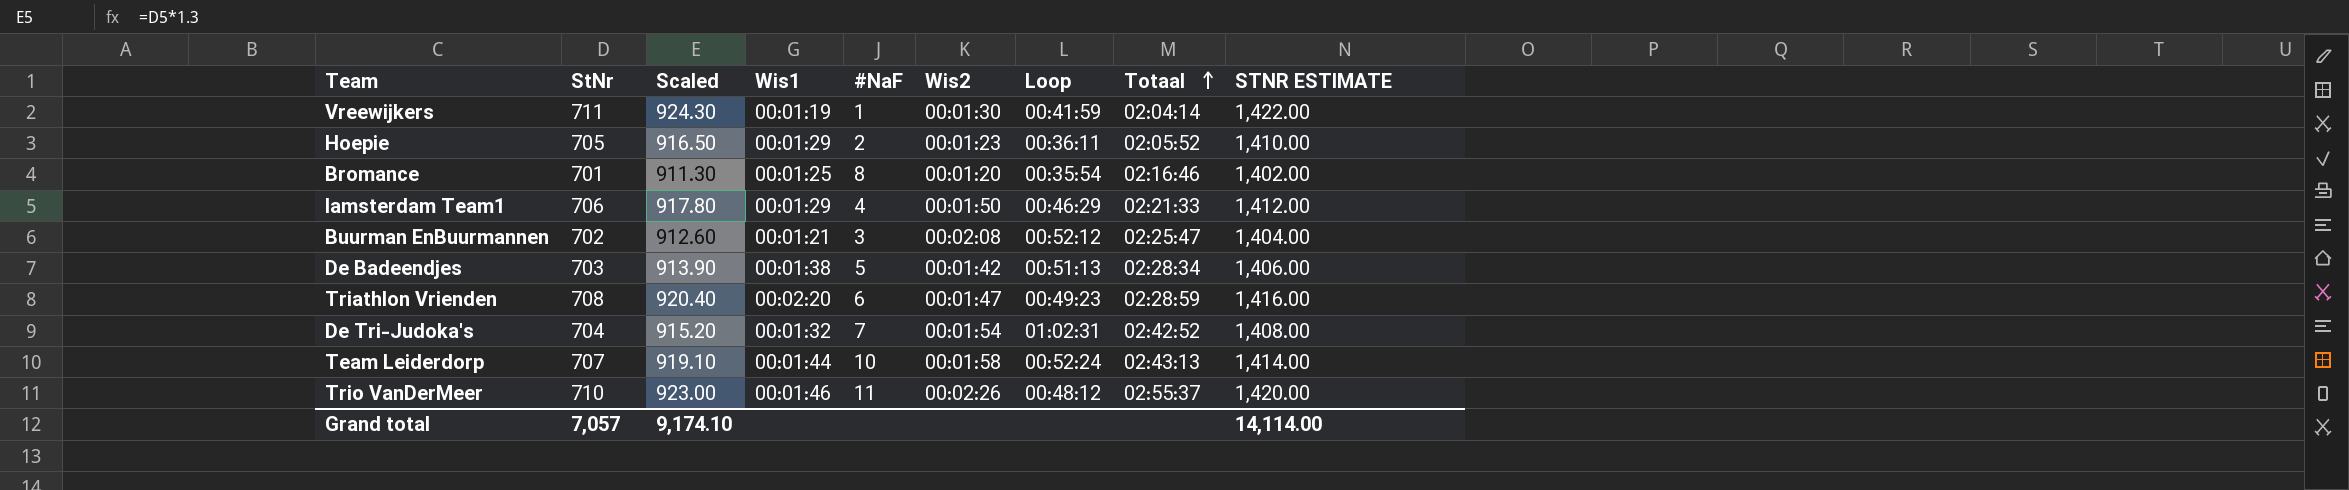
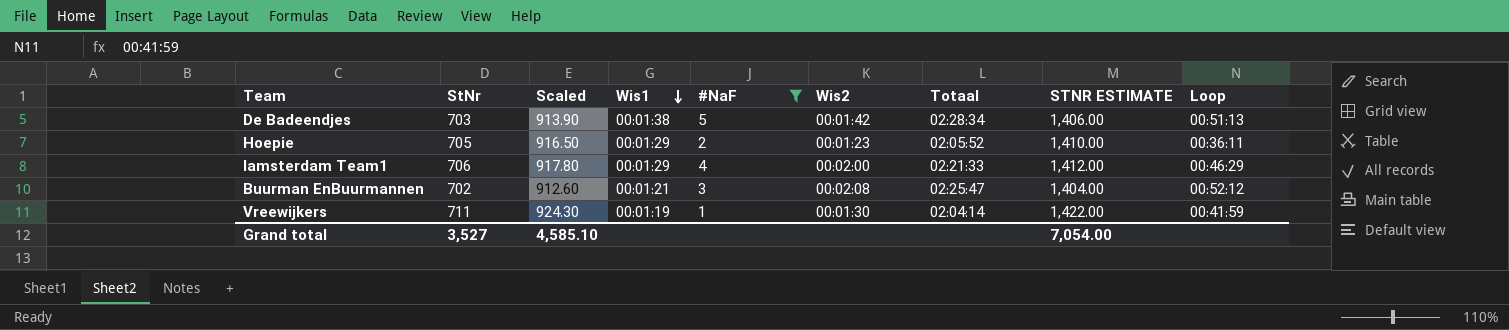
filter: none -> #NaF <= 5
row order: Totaal ascending -> Wis1 descending
column Loop | position: 7 -> 9
Iamsterdam Team1 | Wis2: 00:01:50 -> 00:02:00
Grand total | StNr: 7,057 -> 3,527
Grand total | Scaled: 9,174.10 -> 4,585.10
Grand total | STNR ESTIMATE: 14,114.00 -> 7,054.00

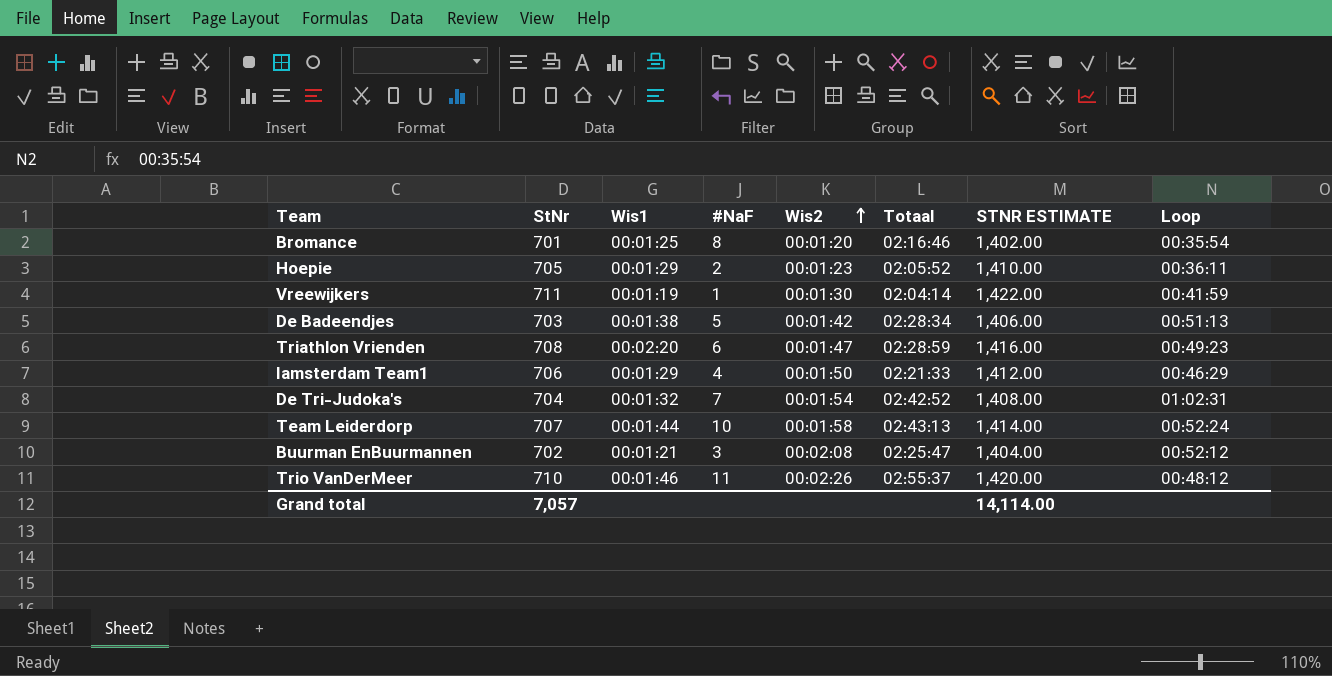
filter: #NaF <= 5 -> none
row order: Wis1 descending -> Wis2 ascending
column Scaled | formula: [StNr] * 1.3 -> none
Iamsterdam Team1 | Wis2: 00:02:00 -> 00:01:50
Grand total | StNr: 3,527 -> 7,057
Grand total | STNR ESTIMATE: 7,054.00 -> 14,114.00

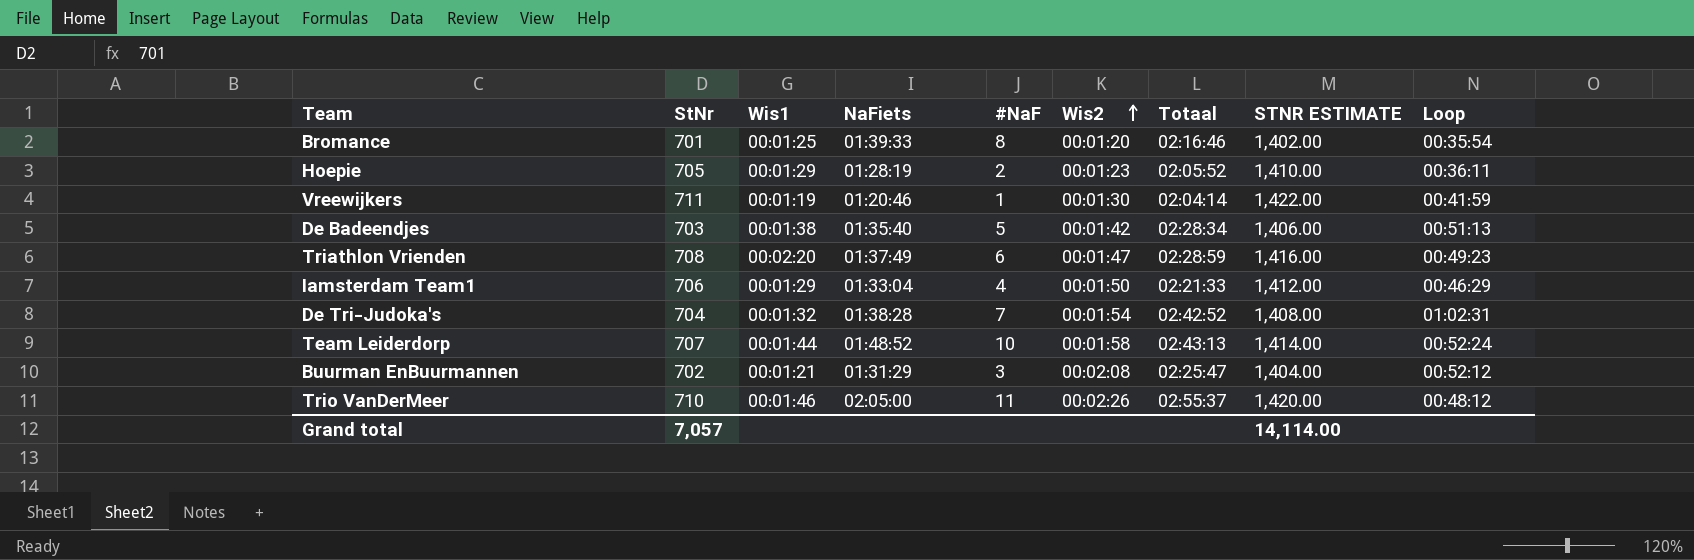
column NaFiets | position: none -> 4

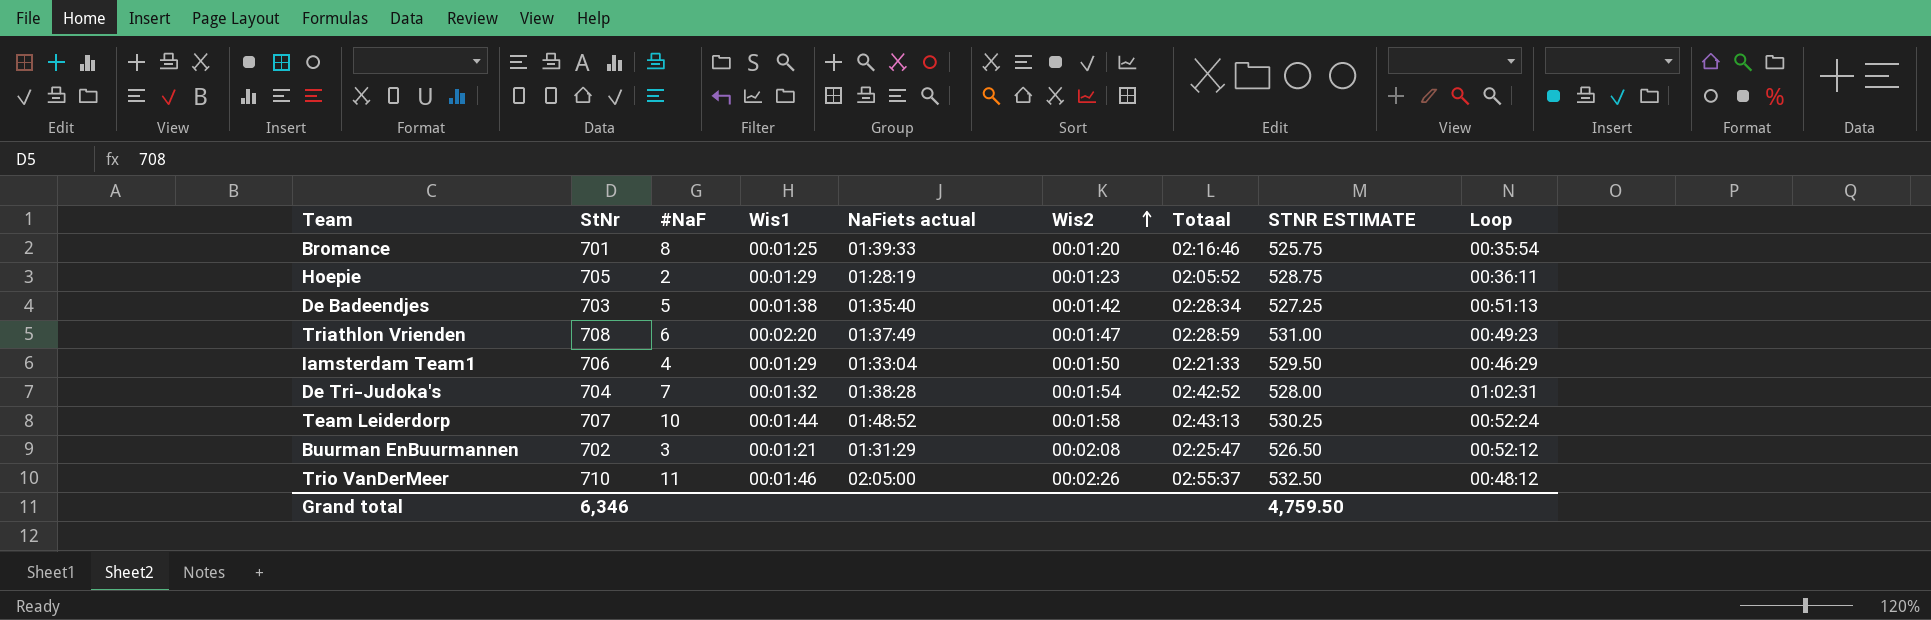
column #NaF | position: 5 -> 3
column name: NaFiets -> NaFiets actual
column STNR ESTIMATE | formula: [StNr] * 2 -> [StNr] * 0.75
row Vreewijkers: 711 | 00:01:19 | 01:20:46 | 1 | 00:01:30 | 02:04:14 | 1,422.00 | 00:41:59 -> none
Grand total | StNr: 7,057 -> 6,346
Grand total | STNR ESTIMATE: 14,114.00 -> 4,759.50

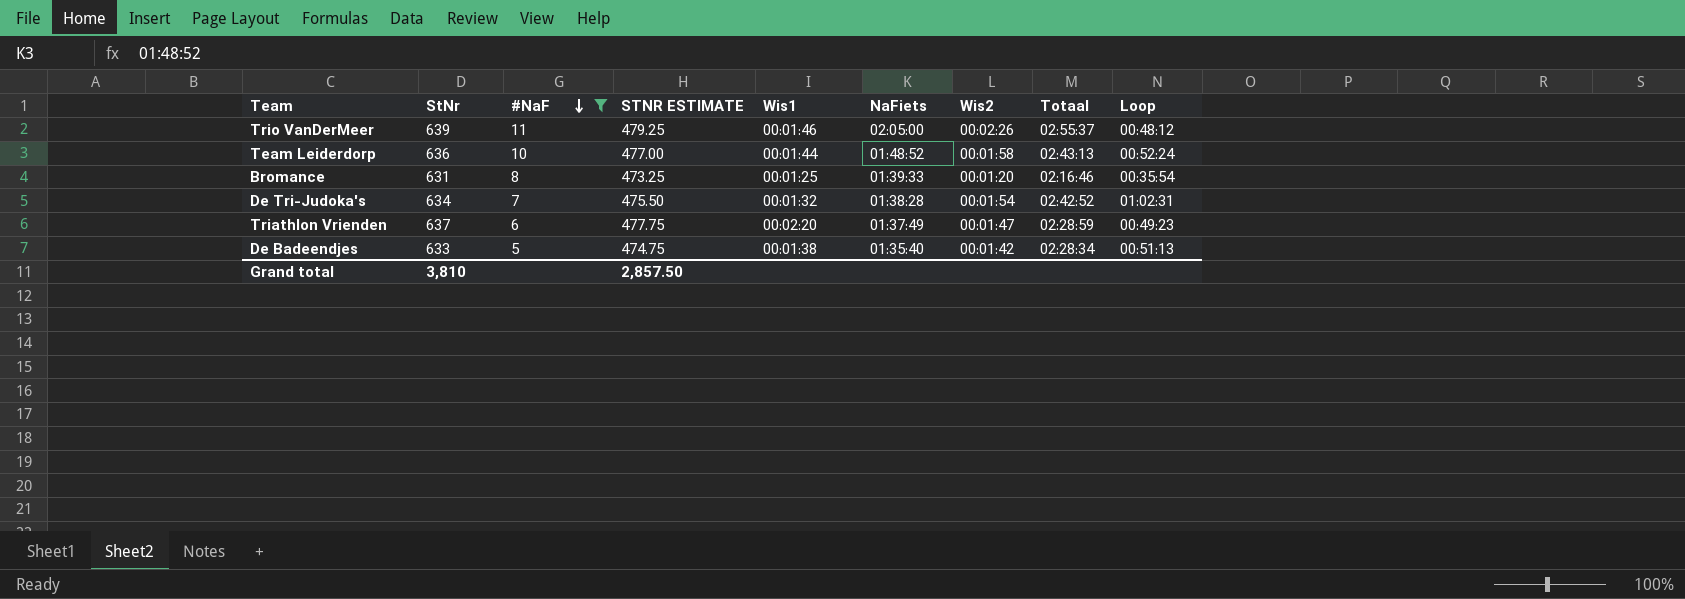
filter: none -> #NaF >= 5
row order: Wis2 ascending -> #NaF descending
column STNR ESTIMATE | position: 8 -> 4
column name: NaFiets actual -> NaFiets
Trio VanDerMeer | StNr: 710 -> 639
Trio VanDerMeer | STNR ESTIMATE: 532.50 -> 479.25
Team Leiderdorp | StNr: 707 -> 636
Team Leiderdorp | STNR ESTIMATE: 530.25 -> 477.00
Bromance | StNr: 701 -> 631
Bromance | STNR ESTIMATE: 525.75 -> 473.25
De Tri-Judoka's | StNr: 704 -> 634
De Tri-Judoka's | STNR ESTIMATE: 528.00 -> 475.50
Triathlon Vrienden | StNr: 708 -> 637
Triathlon Vrienden | STNR ESTIMATE: 531.00 -> 477.75
De Badeendjes | StNr: 703 -> 633
De Badeendjes | STNR ESTIMATE: 527.25 -> 474.75
Grand total | StNr: 6,346 -> 3,810
Grand total | STNR ESTIMATE: 4,759.50 -> 2,857.50

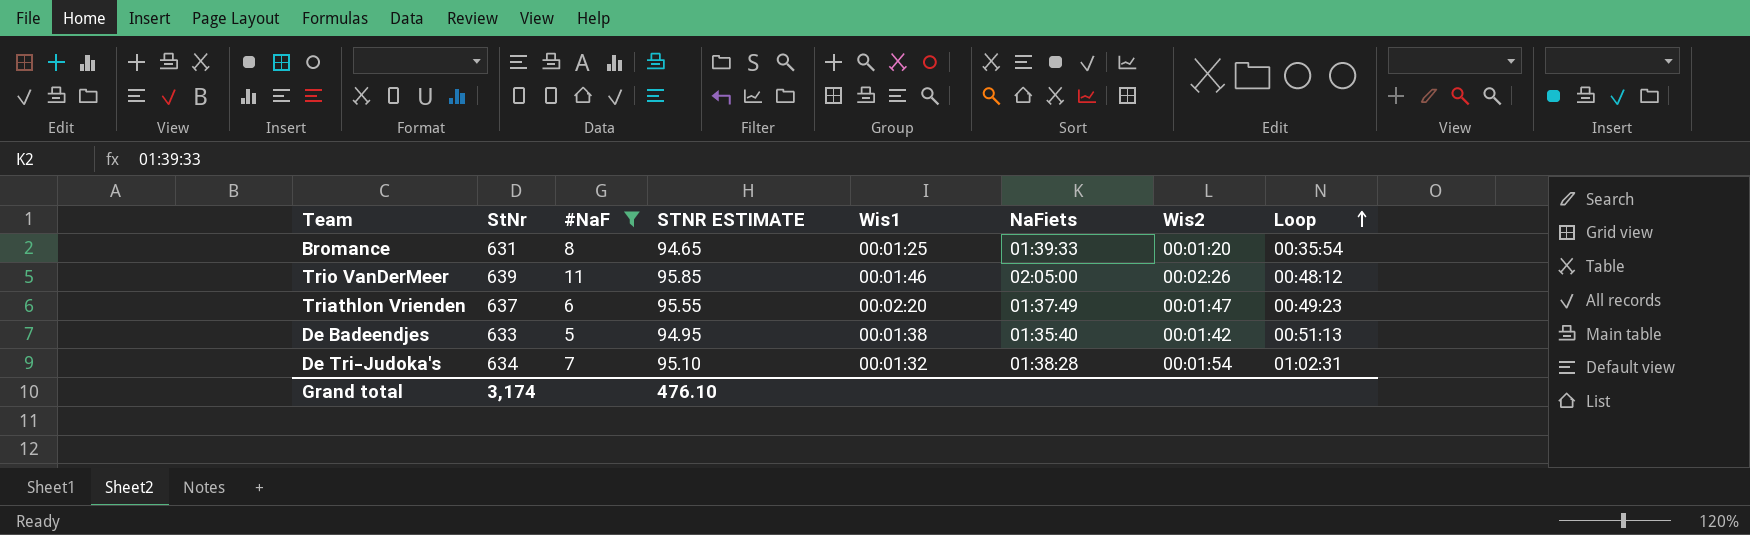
row order: #NaF descending -> Loop ascending
column Totaal | position: 8 -> none
column STNR ESTIMATE | formula: [StNr] * 0.75 -> [StNr] * 0.15
row Team Leiderdorp: 636 | 10 | 477.00 | 00:01:44 | 01:48:52 | 00:01:58 | 02:43:13 | 00:52:24 -> none
Grand total | StNr: 3,810 -> 3,174
Grand total | STNR ESTIMATE: 2,857.50 -> 476.10

